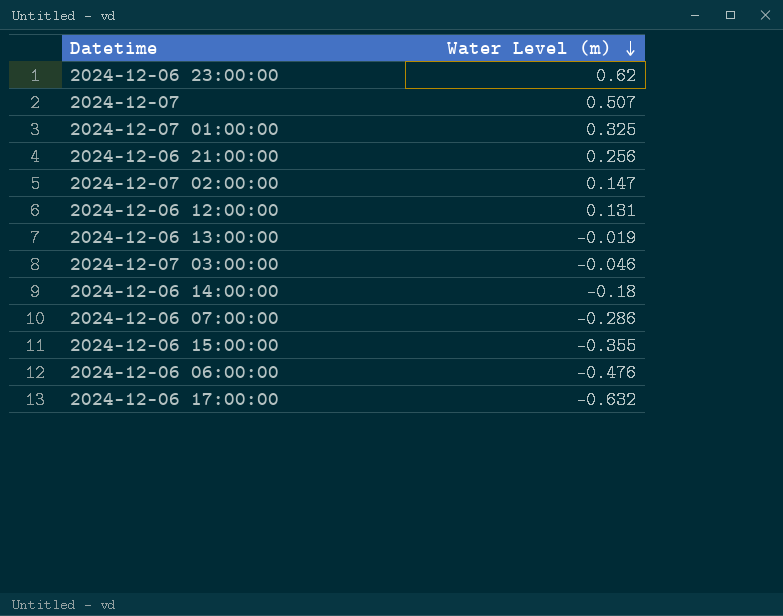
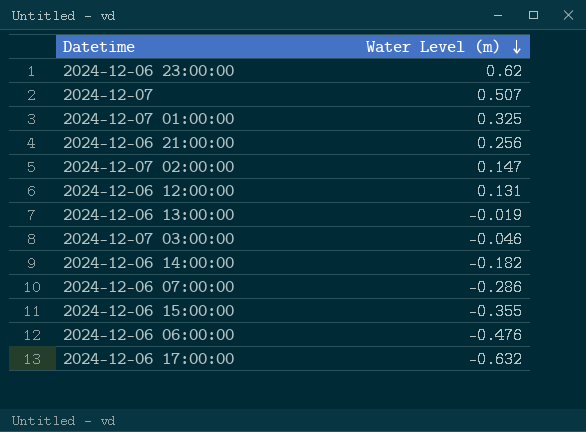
2024-12-06 14:00:00 | Water Level (m): -0.18 -> -0.182

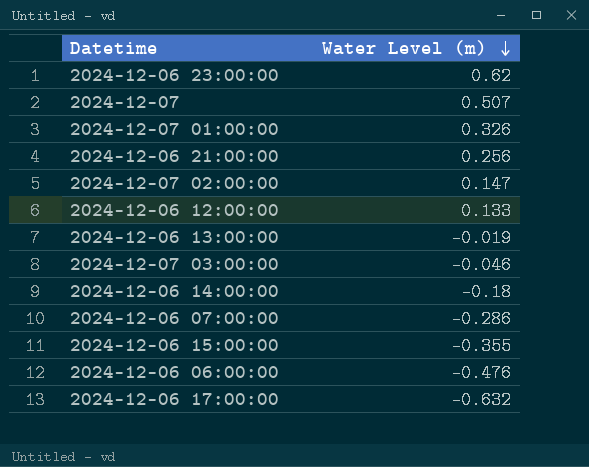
2024-12-07 01:00:00 | Water Level (m): 0.325 -> 0.326
2024-12-06 12:00:00 | Water Level (m): 0.131 -> 0.133
2024-12-06 14:00:00 | Water Level (m): -0.182 -> -0.18

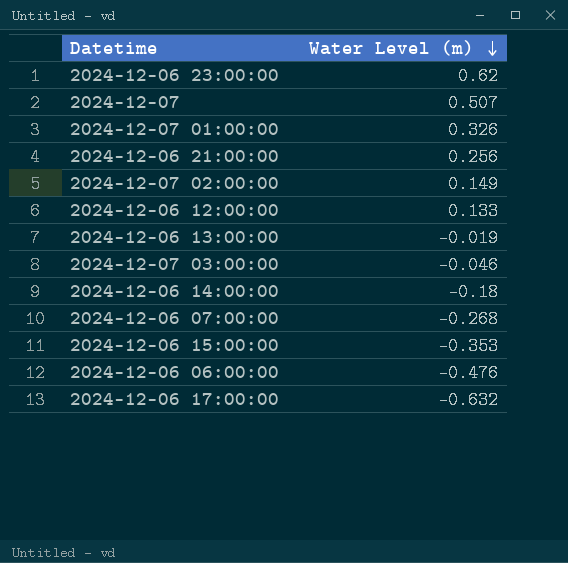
2024-12-07 02:00:00 | Water Level (m): 0.147 -> 0.149
2024-12-06 07:00:00 | Water Level (m): -0.286 -> -0.268
2024-12-06 15:00:00 | Water Level (m): -0.355 -> -0.353

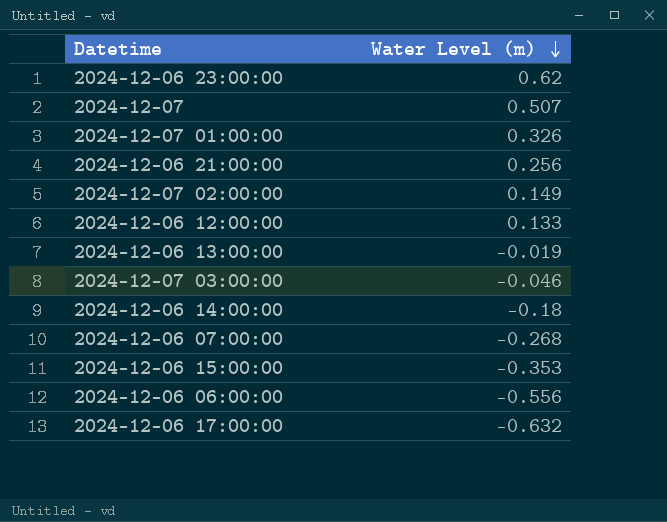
2024-12-06 06:00:00 | Water Level (m): -0.476 -> -0.556

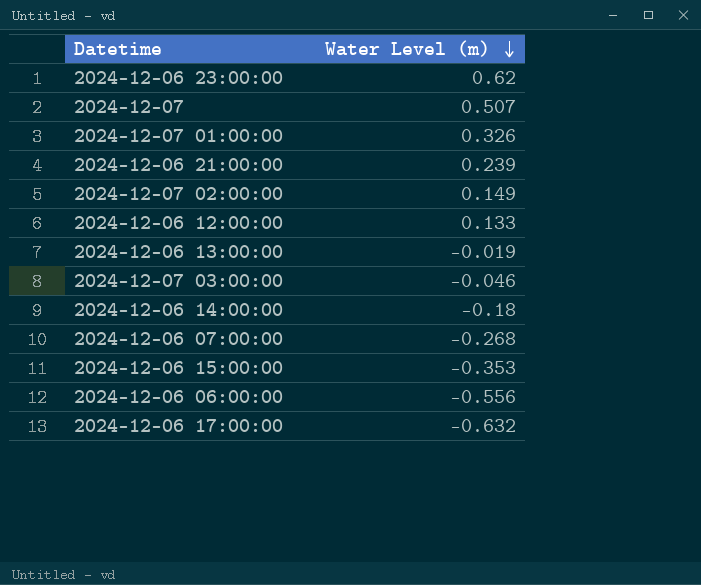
2024-12-06 21:00:00 | Water Level (m): 0.256 -> 0.239

